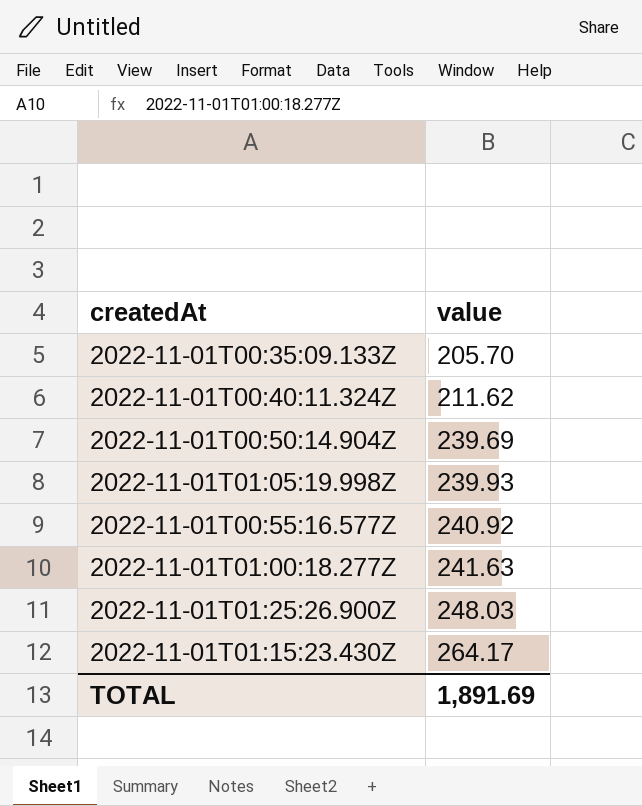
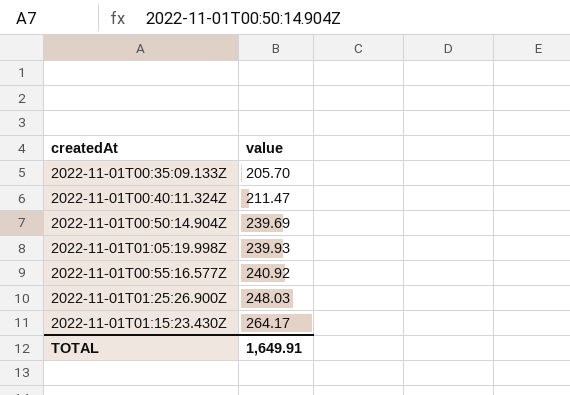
row 2022-11-01T01:00:18.277Z: 241.63 -> none
2022-11-01T00:40:11.324Z | value: 211.62 -> 211.47
TOTAL | value: 1,891.69 -> 1,649.91

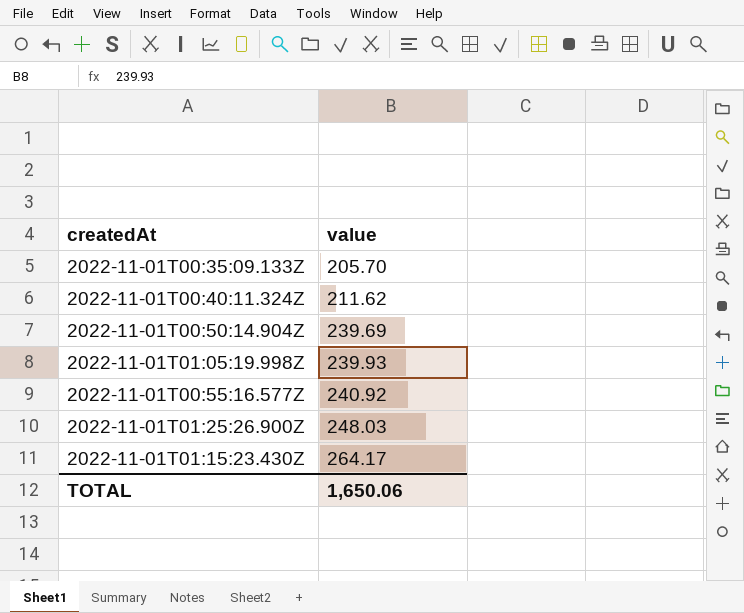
2022-11-01T00:40:11.324Z | value: 211.47 -> 211.62
TOTAL | value: 1,649.91 -> 1,650.06

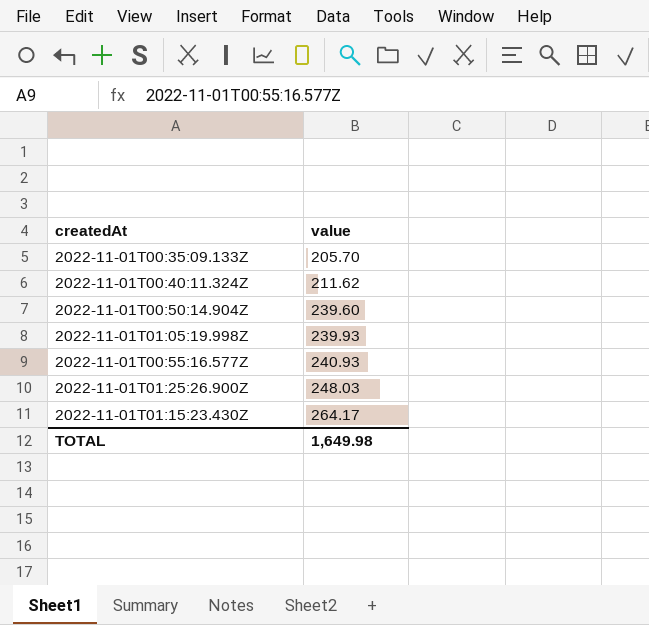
2022-11-01T00:50:14.904Z | value: 239.69 -> 239.60
2022-11-01T00:55:16.577Z | value: 240.92 -> 240.93
TOTAL | value: 1,650.06 -> 1,649.98

